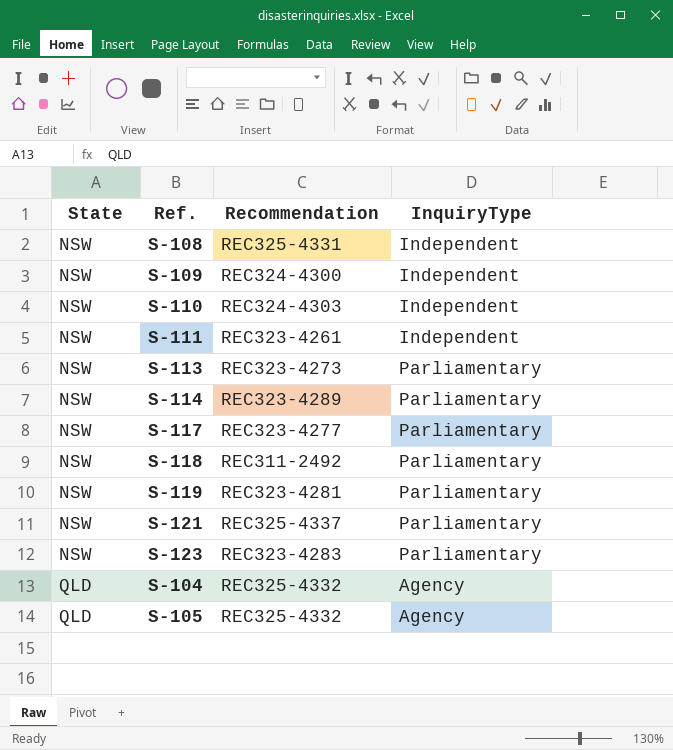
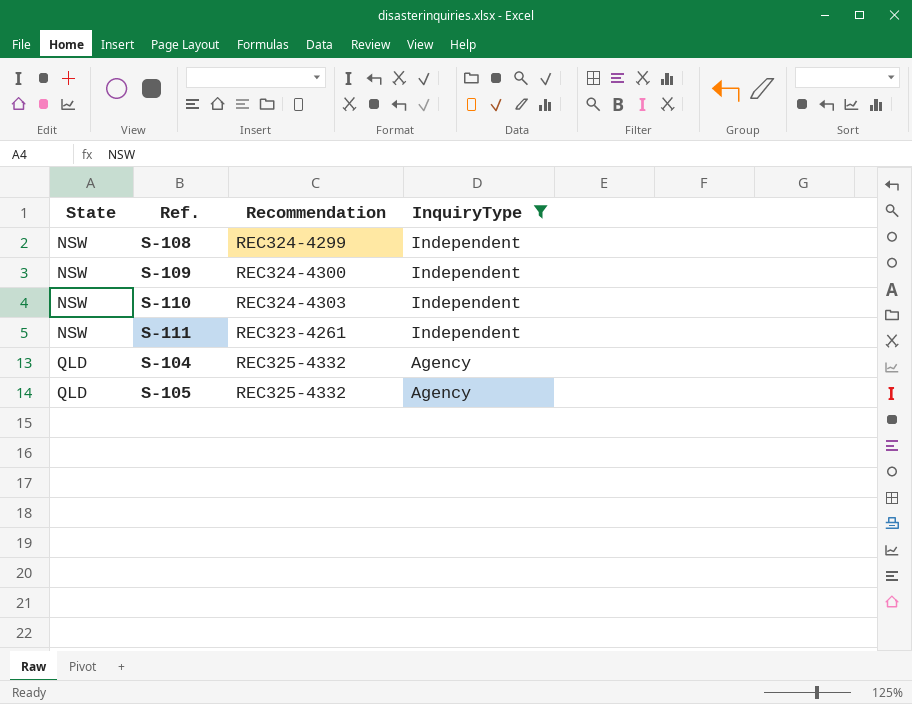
filter: none -> InquiryType != Parliamentary
S-108 | Recommendation: REC325-4331 -> REC324-4299

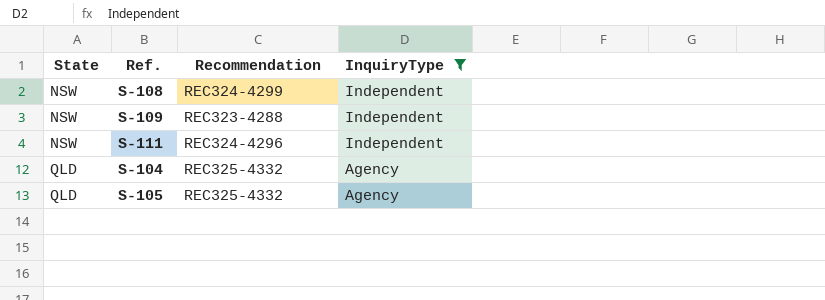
row S-110: NSW | REC324-4303 | Independent -> none
S-109 | Recommendation: REC324-4300 -> REC323-4288
S-111 | Recommendation: REC323-4261 -> REC324-4296

